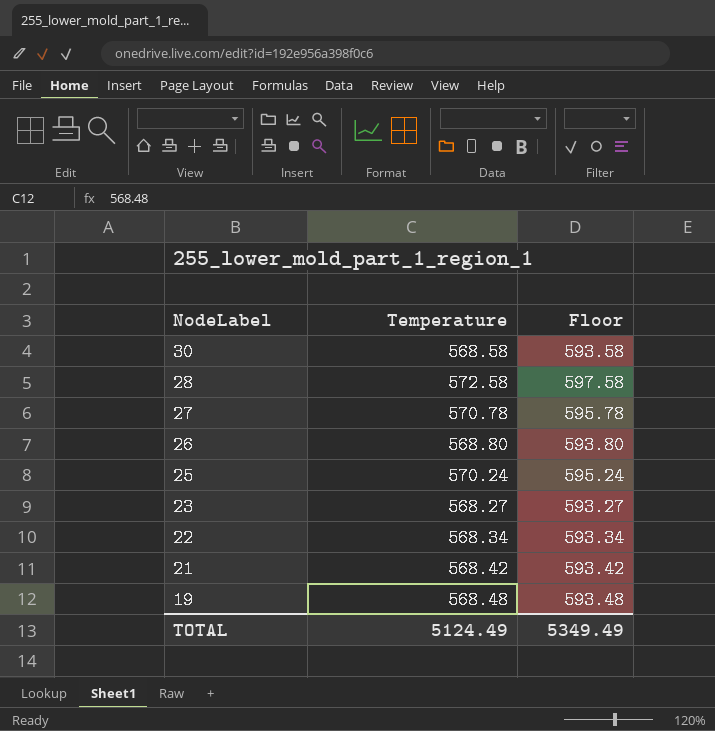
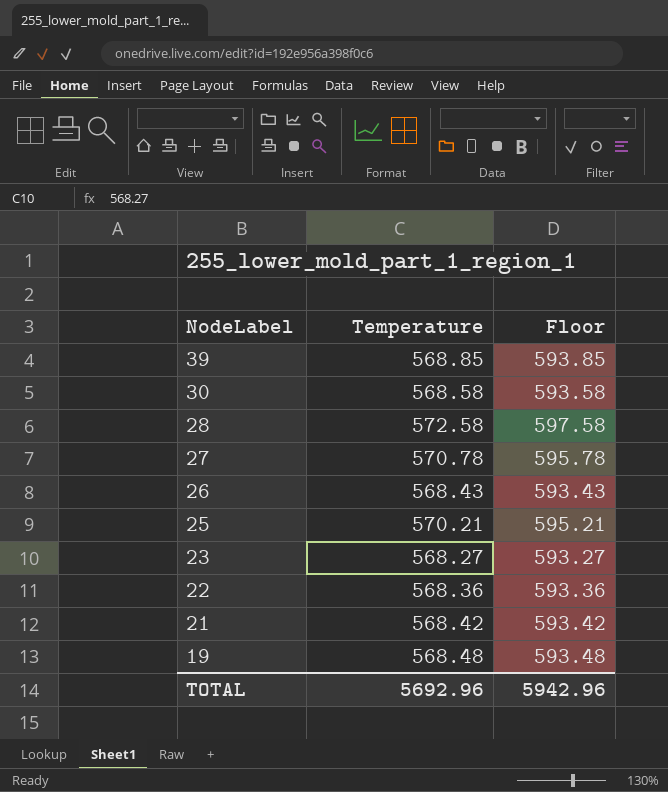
row 39: none -> 568.85 | 593.85
26 | Temperature: 568.80 -> 568.43
26 | Floor: 593.80 -> 593.43
25 | Temperature: 570.24 -> 570.21
25 | Floor: 595.24 -> 595.21
22 | Temperature: 568.34 -> 568.36
22 | Floor: 593.34 -> 593.36
TOTAL | Temperature: 5124.49 -> 5692.96
TOTAL | Floor: 5349.49 -> 5942.96

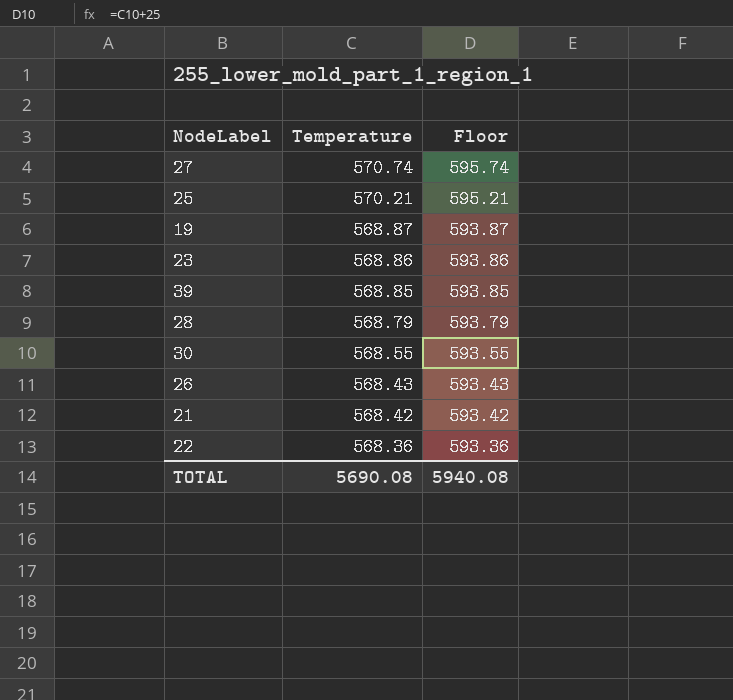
row order: NodeLabel descending -> Temperature descending
27 | Temperature: 570.78 -> 570.74
27 | Floor: 595.78 -> 595.74
19 | Temperature: 568.48 -> 568.87
19 | Floor: 593.48 -> 593.87
23 | Temperature: 568.27 -> 568.86
23 | Floor: 593.27 -> 593.86
28 | Temperature: 572.58 -> 568.79
28 | Floor: 597.58 -> 593.79
30 | Temperature: 568.58 -> 568.55
30 | Floor: 593.58 -> 593.55
TOTAL | Temperature: 5692.96 -> 5690.08
TOTAL | Floor: 5942.96 -> 5940.08

